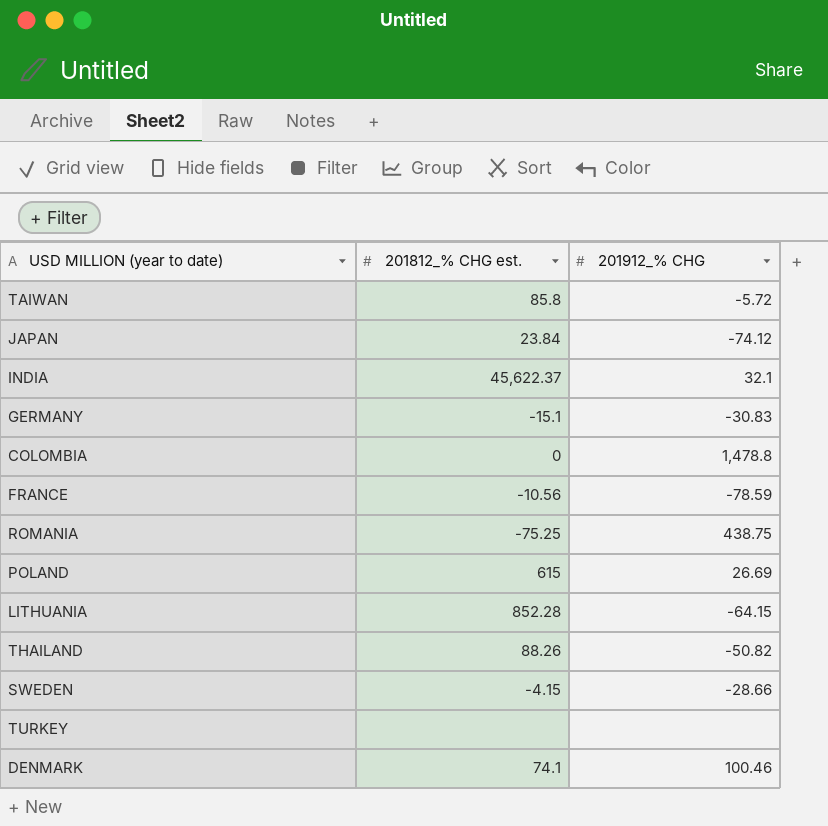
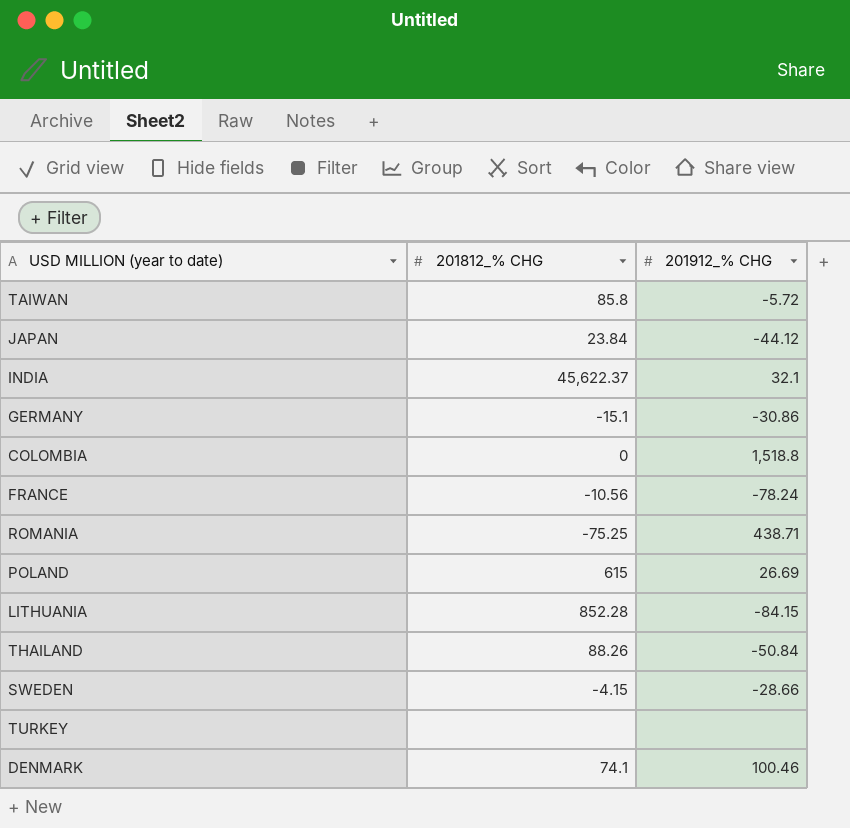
column name: 201812_% CHG est. -> 201812_% CHG
JAPAN | 201912_% CHG: -74.12 -> -44.12
GERMANY | 201912_% CHG: -30.83 -> -30.86
COLOMBIA | 201912_% CHG: 1,478.8 -> 1,518.8
FRANCE | 201912_% CHG: -78.59 -> -78.24
ROMANIA | 201912_% CHG: 438.75 -> 438.71
LITHUANIA | 201912_% CHG: -64.15 -> -84.15
THAILAND | 201912_% CHG: -50.82 -> -50.84

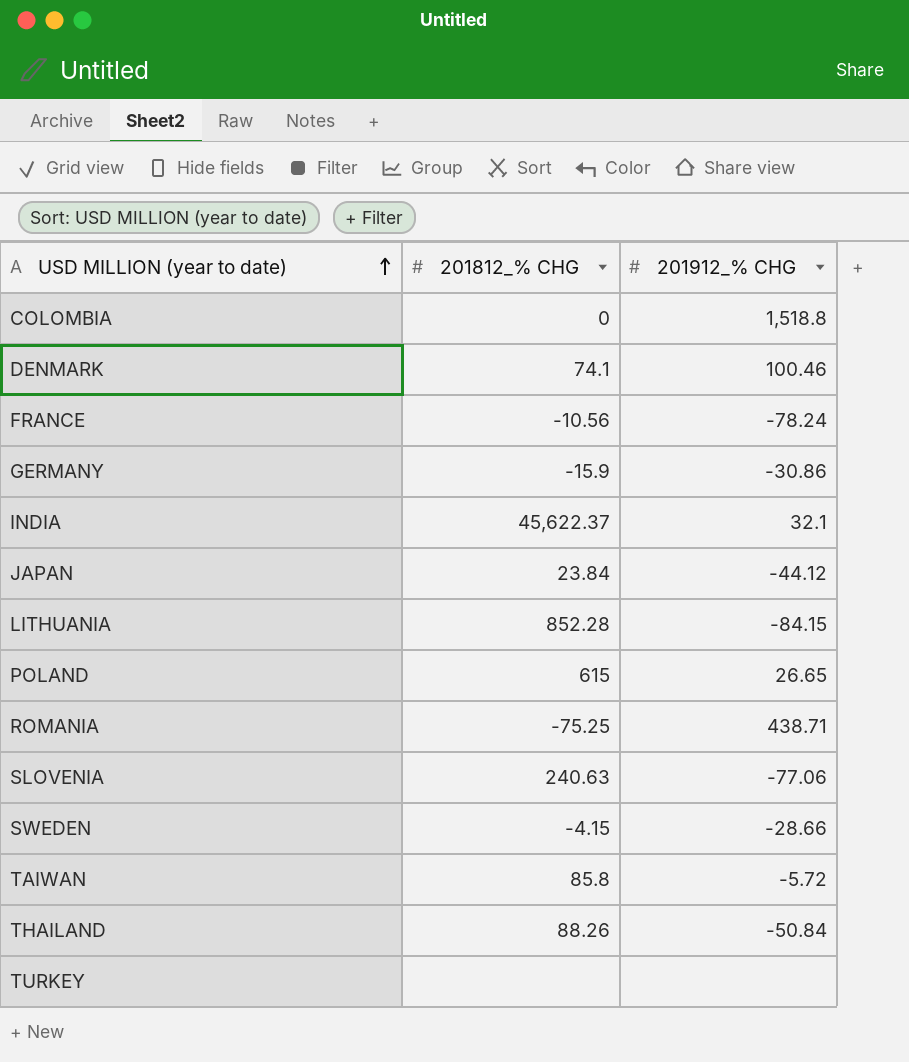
row order: none -> USD MILLION (year to date) ascending
GERMANY | 201812_% CHG: -15.1 -> -15.9
POLAND | 201912_% CHG: 26.69 -> 26.65
row SLOVENIA: none -> 240.63 | -77.06

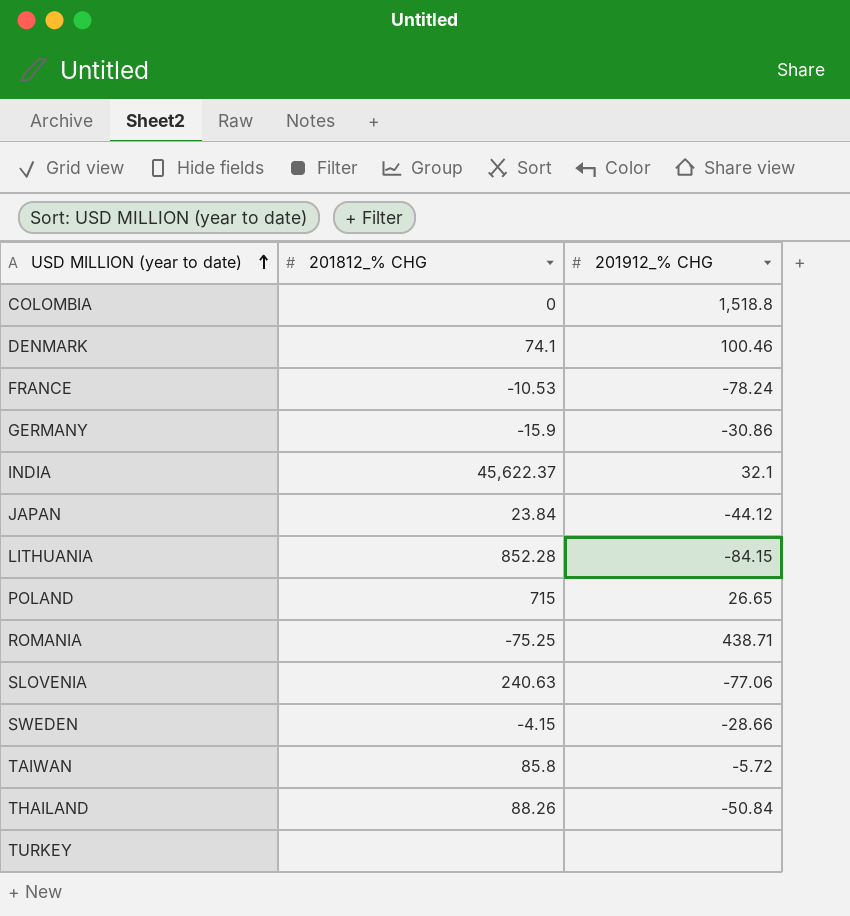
FRANCE | 201812_% CHG: -10.56 -> -10.53
POLAND | 201812_% CHG: 615 -> 715

